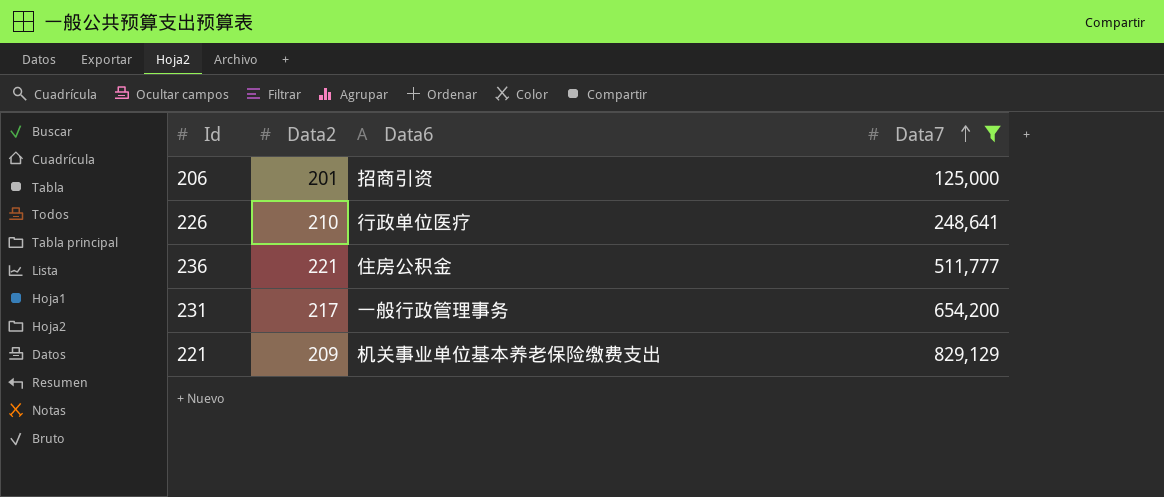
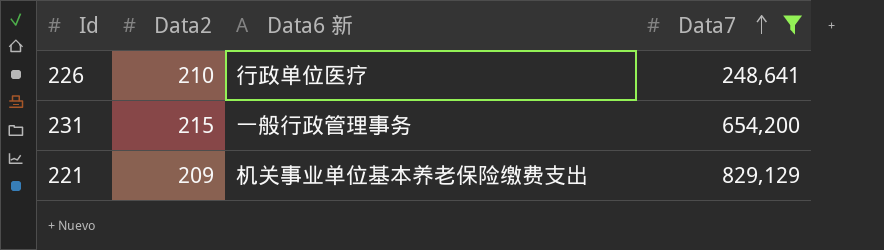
column name: Data6 -> Data6 新
row 206: 201 | 招商引资 | 125,000 -> none
row 236: 221 | 住房公积金 | 511,777 -> none
231 | Data2: 217 -> 215

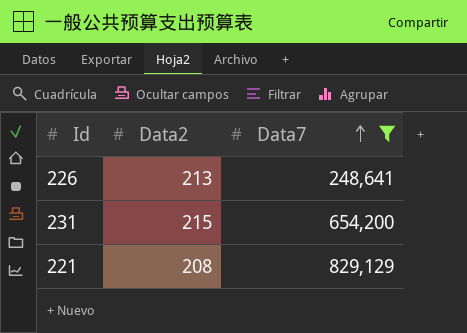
column Data6 新 | position: 3 -> none
226 | Data2: 210 -> 213
221 | Data2: 209 -> 208

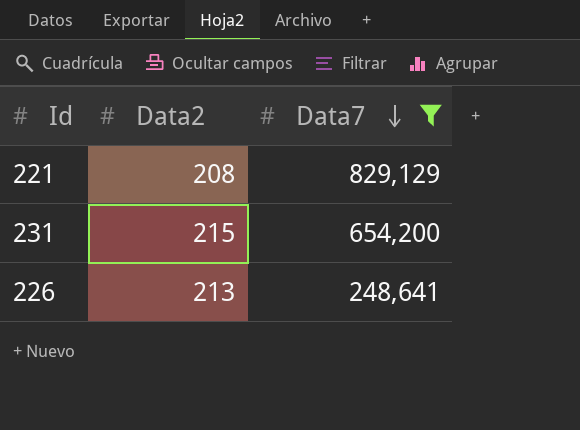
row order: Data7 ascending -> Data7 descending

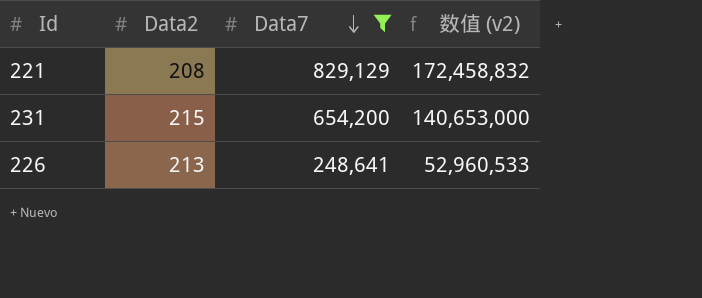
column 数值 (v2) | formula: none -> [Data2] * [Data7]

